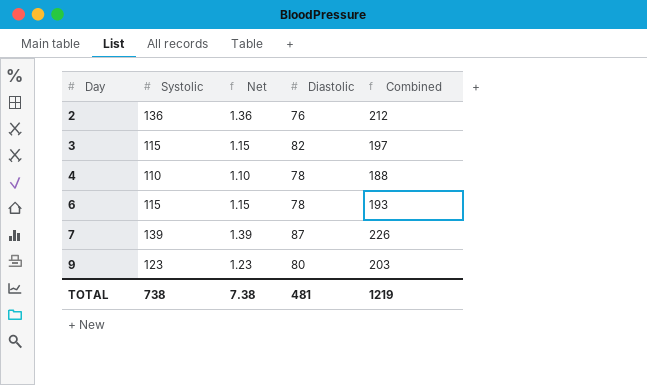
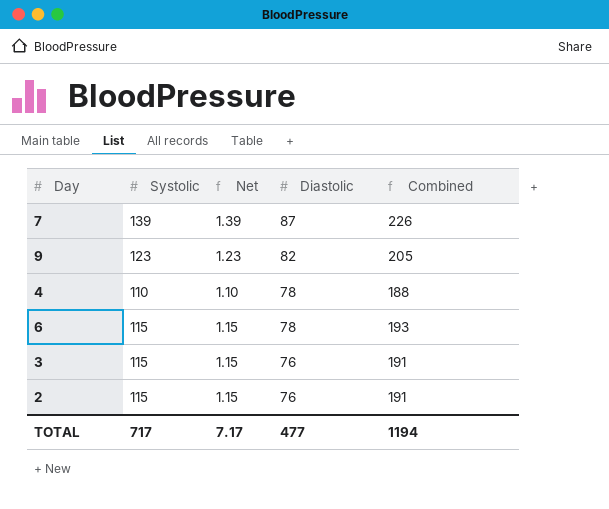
row order: Day ascending -> Diastolic descending
9 | Diastolic: 80 -> 82
9 | Combined: 203 -> 205
3 | Diastolic: 82 -> 76
3 | Combined: 197 -> 191
2 | Systolic: 136 -> 115
2 | Net: 1.36 -> 1.15
2 | Combined: 212 -> 191
TOTAL | Systolic: 738 -> 717
TOTAL | Net: 7.38 -> 7.17
TOTAL | Diastolic: 481 -> 477
TOTAL | Combined: 1219 -> 1194

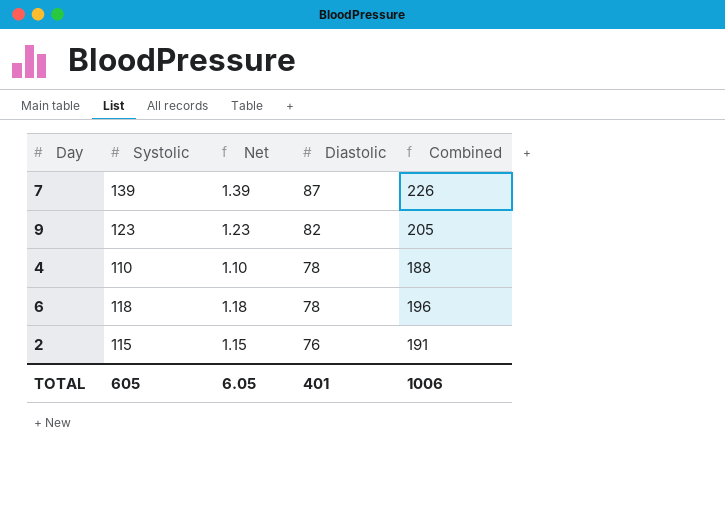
row 3: 115 | 1.15 | 76 | 191 -> none
6 | Systolic: 115 -> 118
6 | Net: 1.15 -> 1.18
6 | Combined: 193 -> 196
TOTAL | Systolic: 717 -> 605
TOTAL | Net: 7.17 -> 6.05
TOTAL | Diastolic: 477 -> 401
TOTAL | Combined: 1194 -> 1006

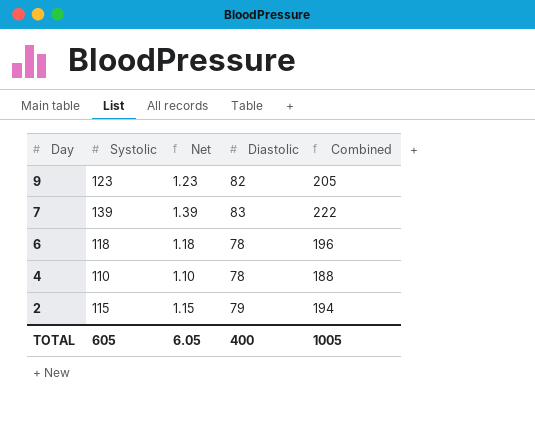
row order: Diastolic descending -> Day descending
7 | Diastolic: 87 -> 83
7 | Combined: 226 -> 222
2 | Diastolic: 76 -> 79
2 | Combined: 191 -> 194
TOTAL | Diastolic: 401 -> 400
TOTAL | Combined: 1006 -> 1005

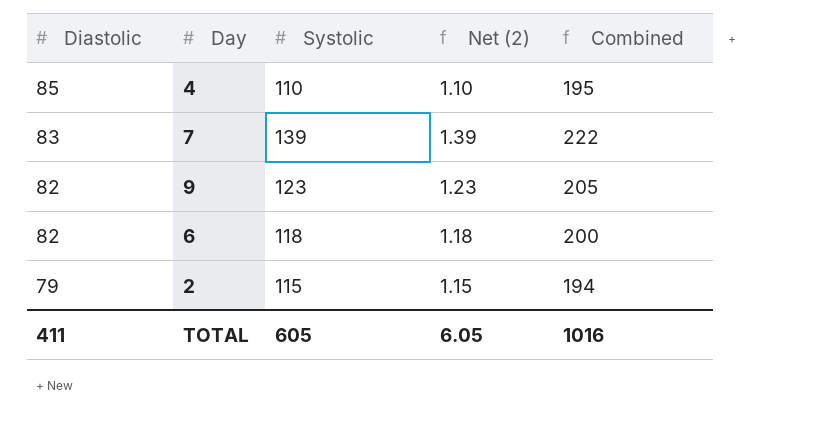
row order: Day descending -> Diastolic descending
column Diastolic | position: 4 -> 1
column name: Net -> Net (2)
4 | Diastolic: 78 -> 85
4 | Combined: 188 -> 195
6 | Diastolic: 78 -> 82
6 | Combined: 196 -> 200
TOTAL | Diastolic: 400 -> 411
TOTAL | Combined: 1005 -> 1016

